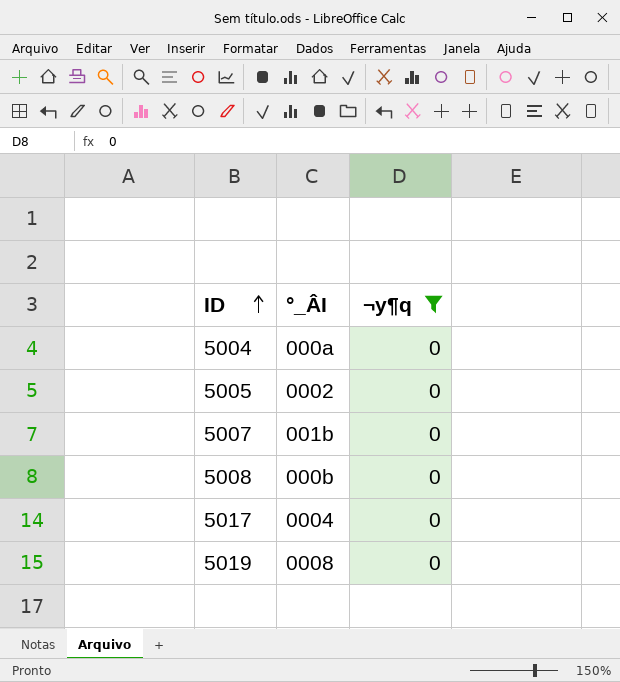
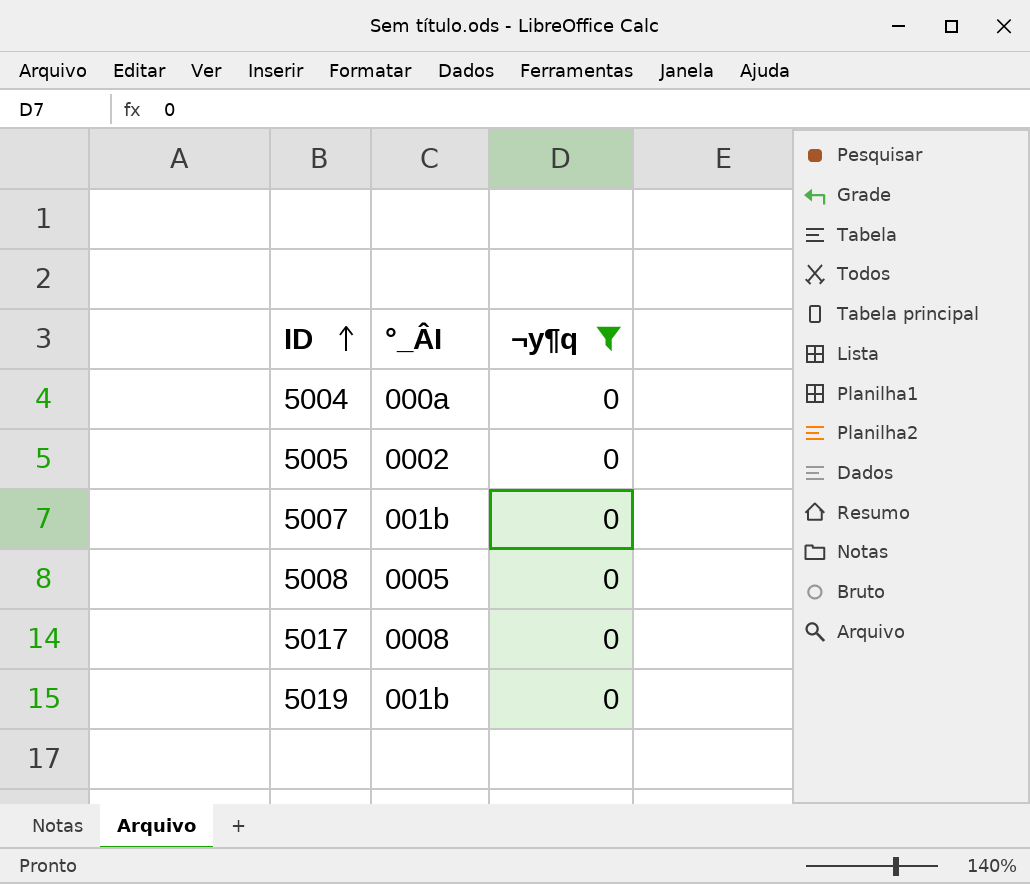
5008 | °_ÂI: 000b -> 0005
5017 | °_ÂI: 0004 -> 0008
5019 | °_ÂI: 0008 -> 001b

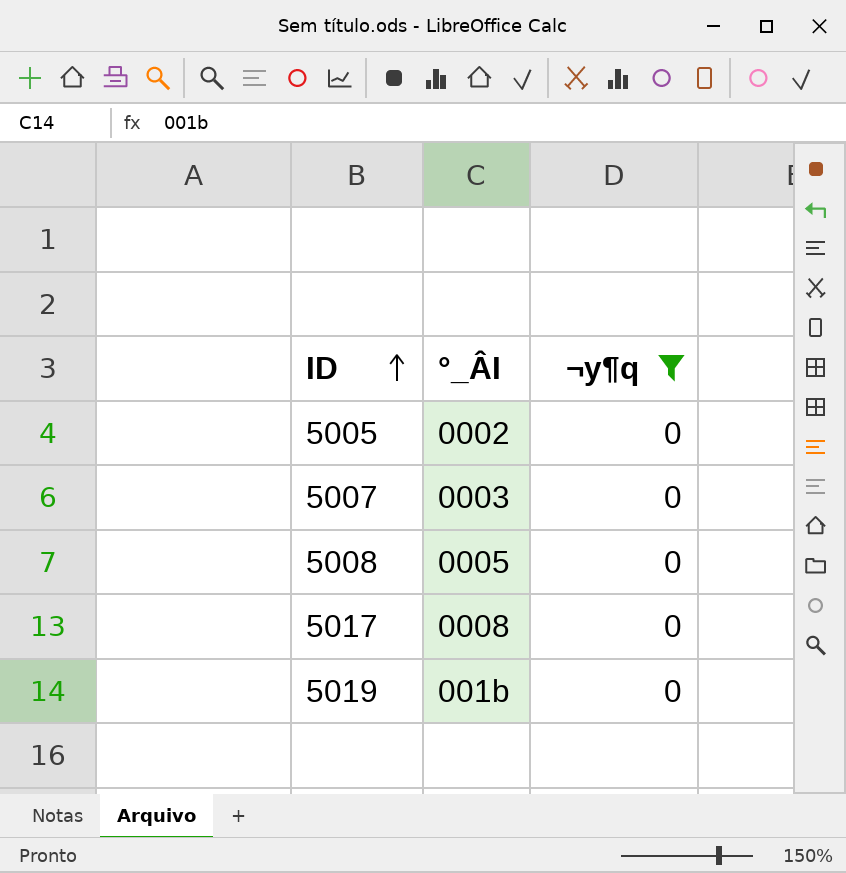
row 5004: 000a | 0 -> none
5007 | °_ÂI: 001b -> 0003

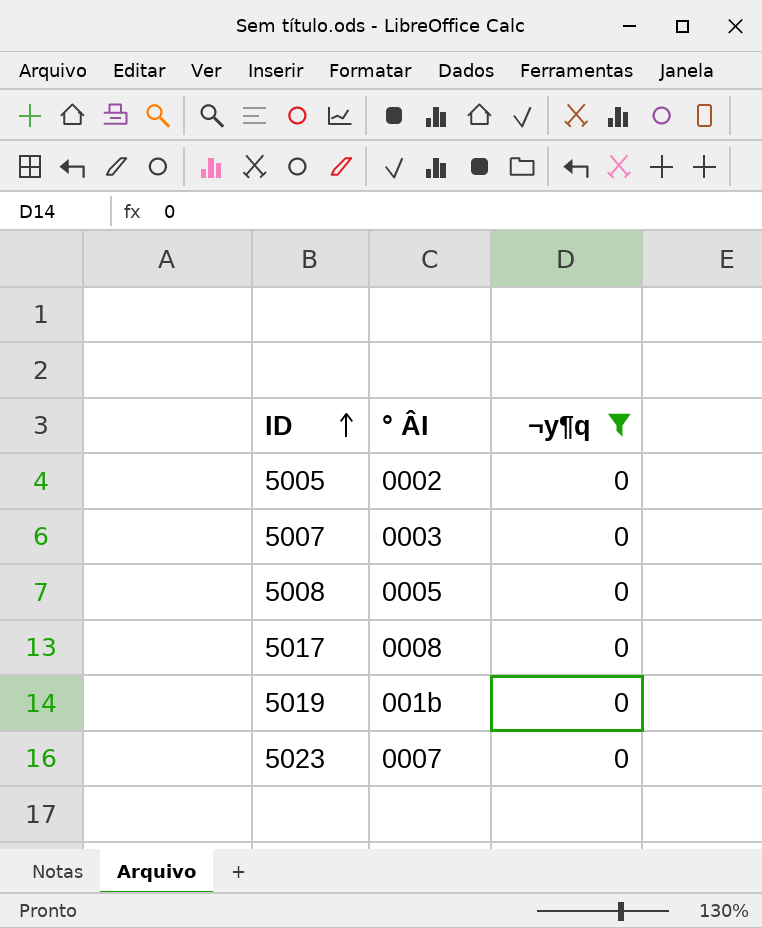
column name: °_ÂI -> ° ÂI
row 5023: none -> 0007 | 0

